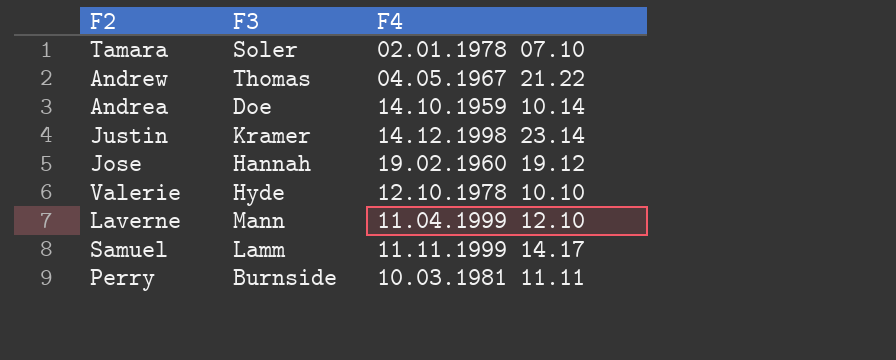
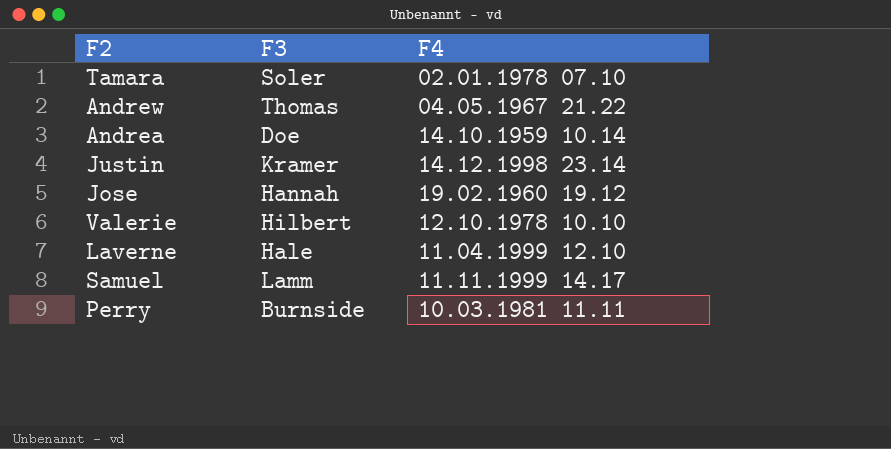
Valerie | F3: Hyde -> Hilbert
Laverne | F3: Mann -> Hale

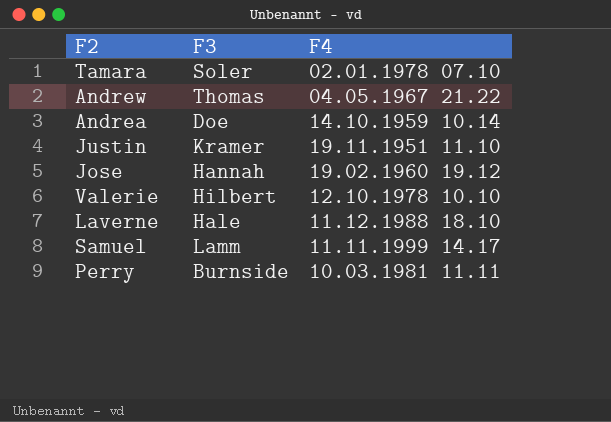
Justin | F4: 14.12.1998 23.14 -> 19.11.1951 11.10
Laverne | F4: 11.04.1999 12.10 -> 11.12.1988 18.10

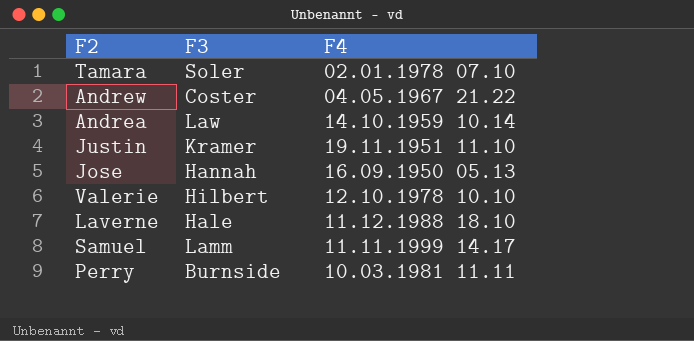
Andrew | F3: Thomas -> Coster
Andrea | F3: Doe -> Law
Jose | F4: 19.02.1960 19.12 -> 16.09.1950 05.13

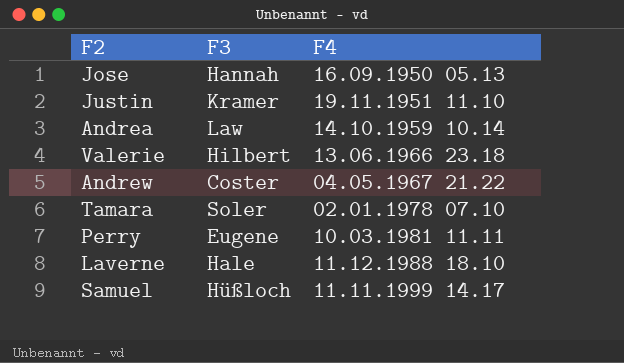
row order: none -> F4 ascending
Valerie | F4: 12.10.1978 10.10 -> 13.06.1966 23.18
Perry | F3: Burnside -> Eugene
Samuel | F3: Lamm -> Hüßloch

